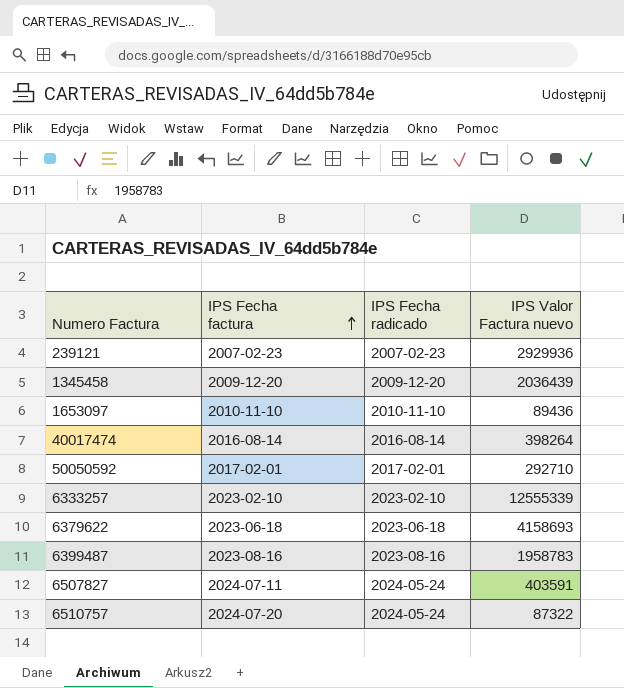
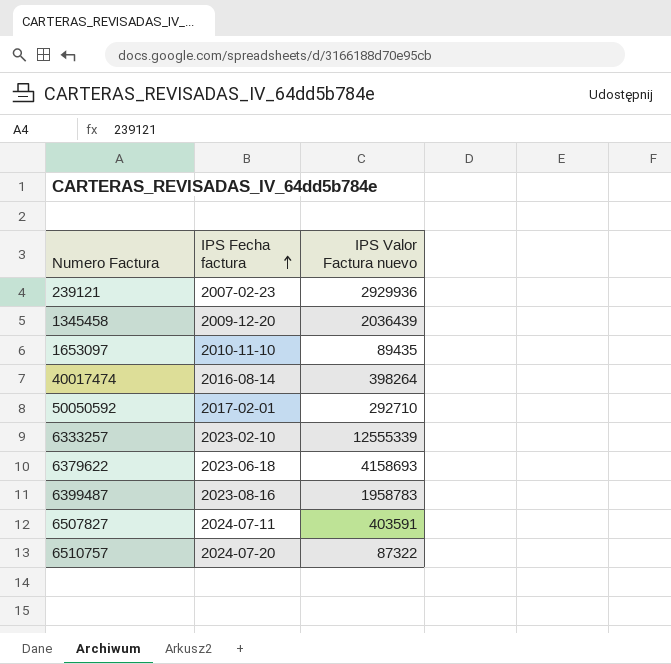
column IPS Fecha radicado | position: 3 -> none
1653097 | IPS Valor Factura nuevo: 89436 -> 89435

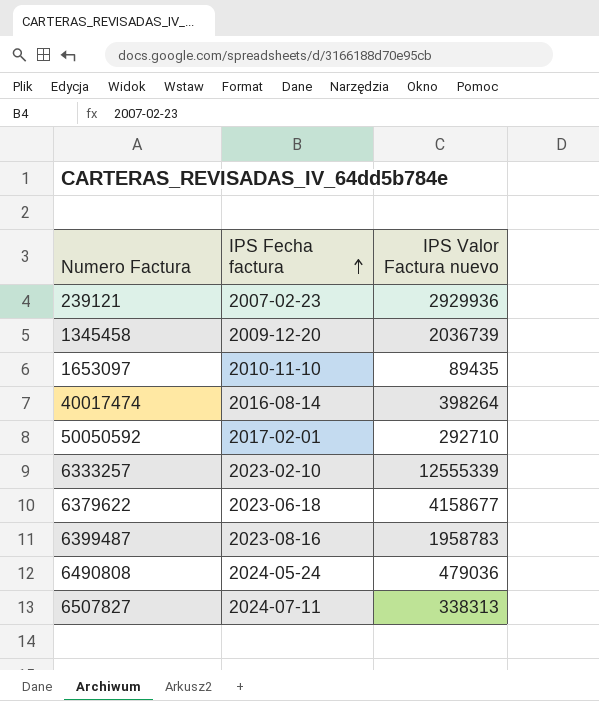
row 6510757: 2024-07-20 | 87322 -> none
1345458 | IPS Valor Factura nuevo: 2036439 -> 2036739
6379622 | IPS Valor Factura nuevo: 4158693 -> 4158677
row 6490808: none -> 2024-05-24 | 479036
6507827 | IPS Valor Factura nuevo: 403591 -> 338313

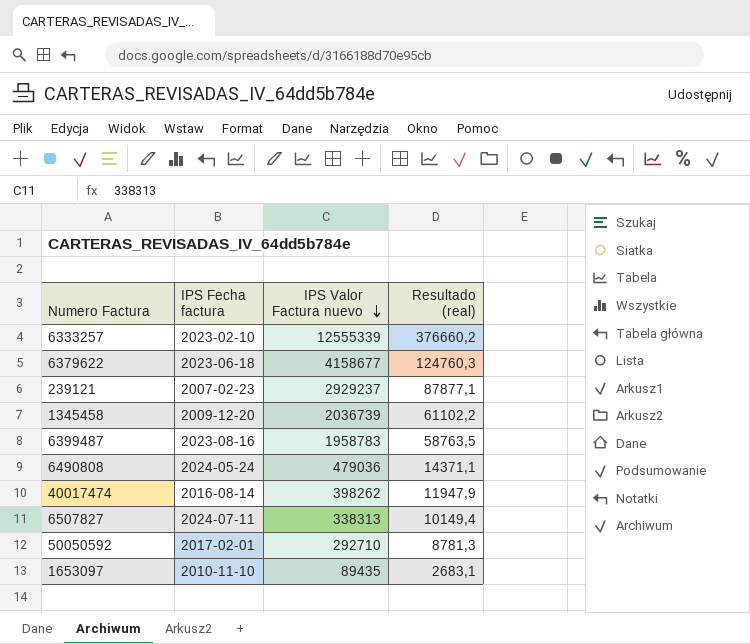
row order: IPS Fecha factura ascending -> IPS Valor Factura nuevo descending
column Resultado (real) | formula: none -> [IPS Valor Factura nuevo] * 0,03
239121 | IPS Valor Factura nuevo: 2929936 -> 2929237
40017474 | IPS Valor Factura nuevo: 398264 -> 398262

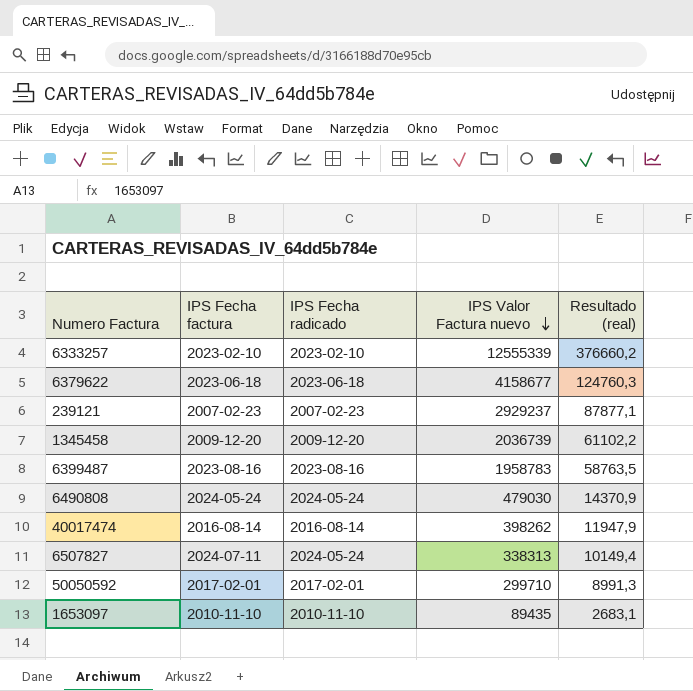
column IPS Fecha radicado | position: none -> 3
6490808 | IPS Valor Factura nuevo: 479036 -> 479030
6490808 | Resultado (real): 14371,1 -> 14370,9
50050592 | IPS Valor Factura nuevo: 292710 -> 299710
50050592 | Resultado (real): 8781,3 -> 8991,3

